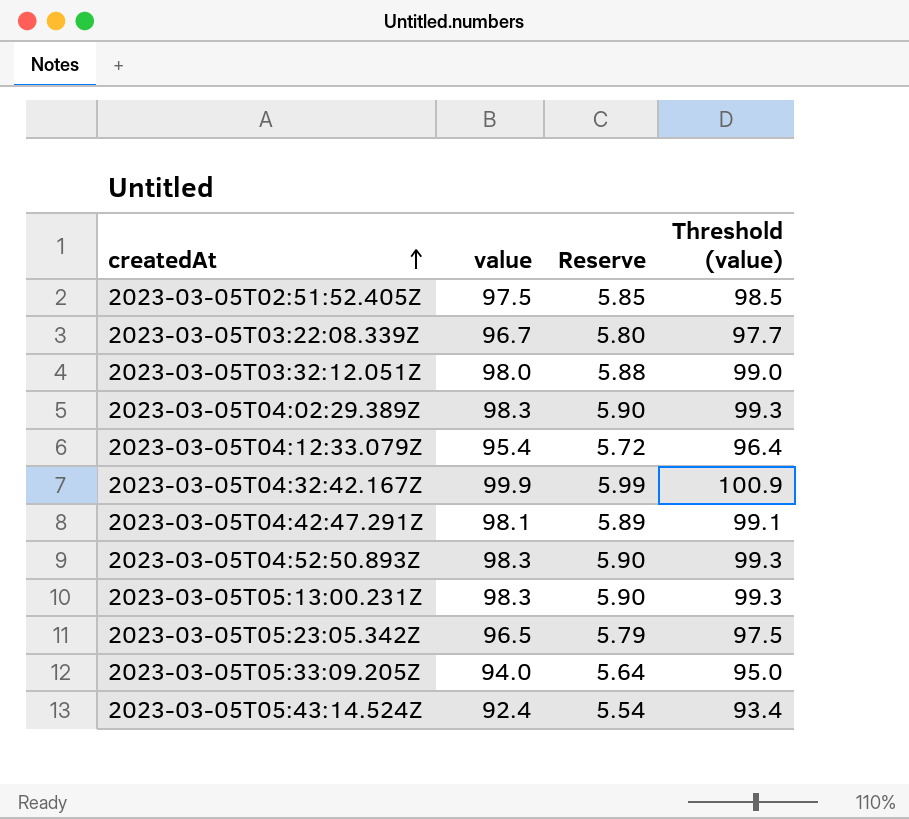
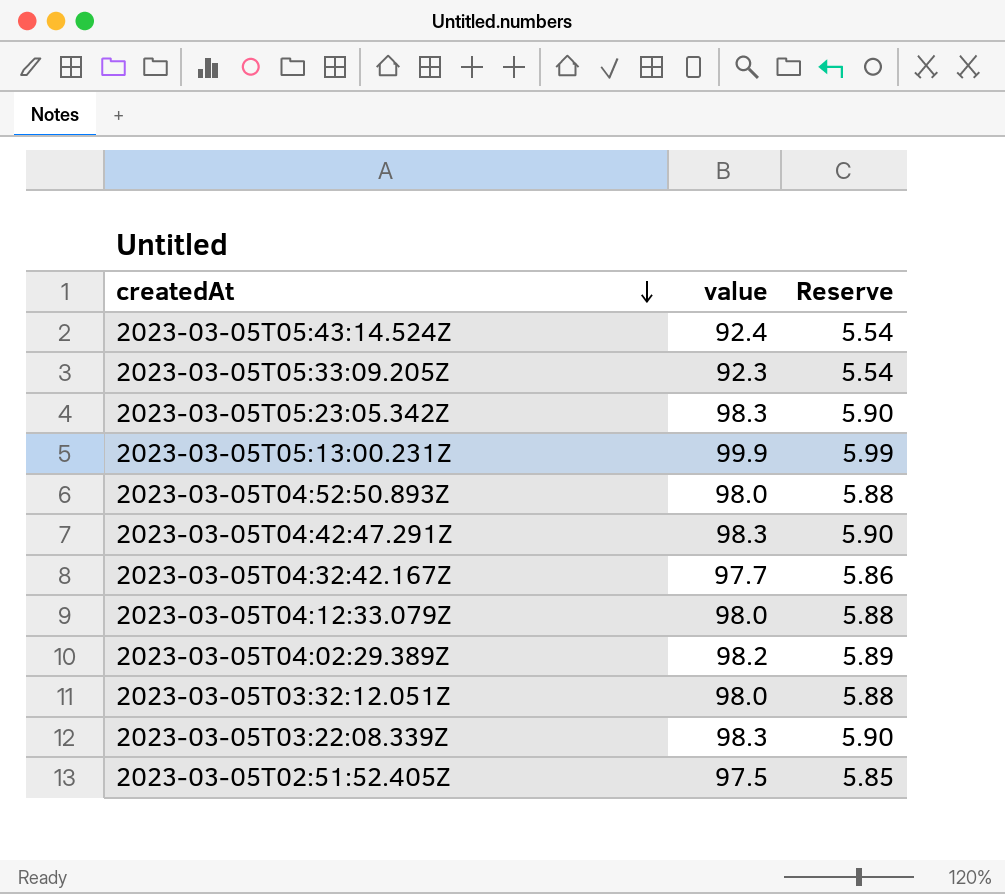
row order: createdAt ascending -> createdAt descending
column Threshold (value) | formula: [value] + 1 -> none
2023-03-05T05:33:09.205Z | value: 94.0 -> 92.3
2023-03-05T05:33:09.205Z | Reserve: 5.64 -> 5.54
2023-03-05T05:23:05.342Z | value: 96.5 -> 98.3
2023-03-05T05:23:05.342Z | Reserve: 5.79 -> 5.90
2023-03-05T05:13:00.231Z | value: 98.3 -> 99.9
2023-03-05T05:13:00.231Z | Reserve: 5.90 -> 5.99
2023-03-05T04:52:50.893Z | value: 98.3 -> 98.0
2023-03-05T04:52:50.893Z | Reserve: 5.90 -> 5.88
2023-03-05T04:42:47.291Z | value: 98.1 -> 98.3
2023-03-05T04:42:47.291Z | Reserve: 5.89 -> 5.90
2023-03-05T04:32:42.167Z | value: 99.9 -> 97.7
2023-03-05T04:32:42.167Z | Reserve: 5.99 -> 5.86
2023-03-05T04:12:33.079Z | value: 95.4 -> 98.0
2023-03-05T04:12:33.079Z | Reserve: 5.72 -> 5.88
2023-03-05T04:02:29.389Z | value: 98.3 -> 98.2
2023-03-05T04:02:29.389Z | Reserve: 5.90 -> 5.89
2023-03-05T03:22:08.339Z | value: 96.7 -> 98.3
2023-03-05T03:22:08.339Z | Reserve: 5.80 -> 5.90

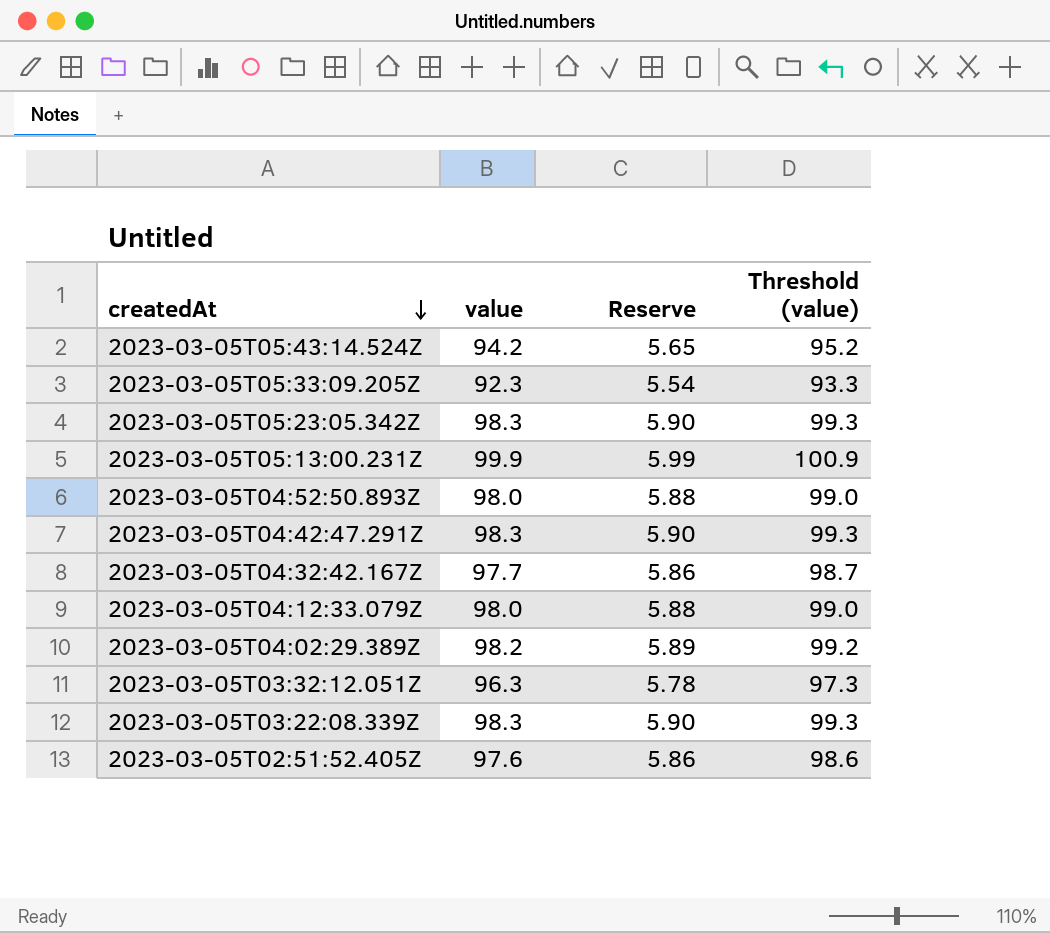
column Threshold (value) | formula: none -> [value] + 1
2023-03-05T05:43:14.524Z | value: 92.4 -> 94.2
2023-03-05T05:43:14.524Z | Reserve: 5.54 -> 5.65
2023-03-05T03:32:12.051Z | value: 98.0 -> 96.3
2023-03-05T03:32:12.051Z | Reserve: 5.88 -> 5.78
2023-03-05T02:51:52.405Z | value: 97.5 -> 97.6
2023-03-05T02:51:52.405Z | Reserve: 5.85 -> 5.86

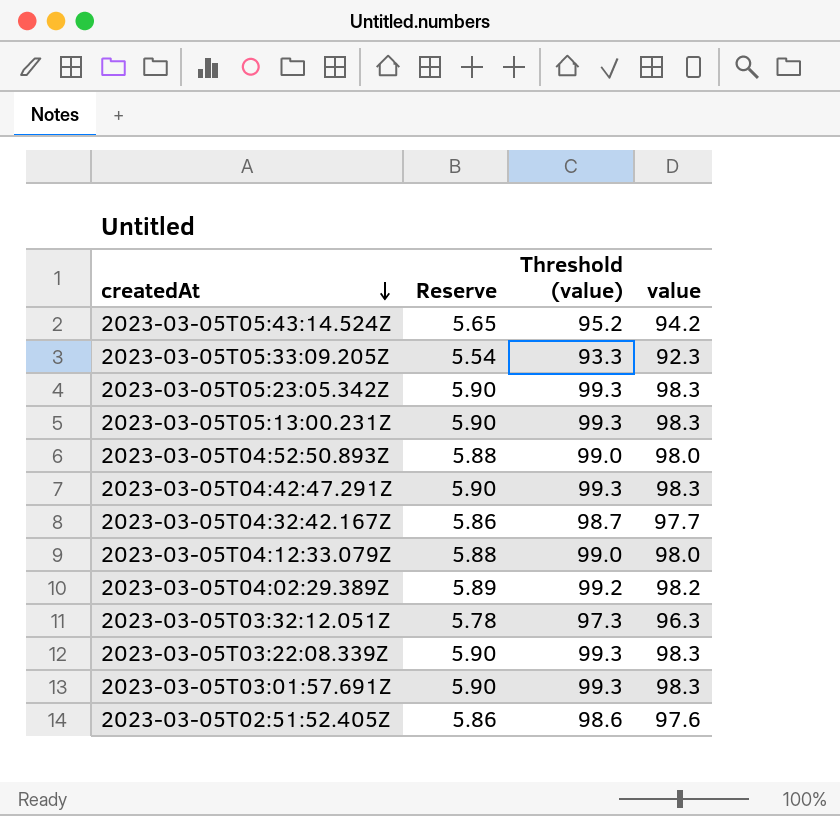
column value | position: 2 -> 4
2023-03-05T05:13:00.231Z | Reserve: 5.99 -> 5.90
2023-03-05T05:13:00.231Z | Threshold (value): 100.9 -> 99.3
2023-03-05T05:13:00.231Z | value: 99.9 -> 98.3
row 2023-03-05T03:01:57.691Z: none -> 5.90 | 99.3 | 98.3

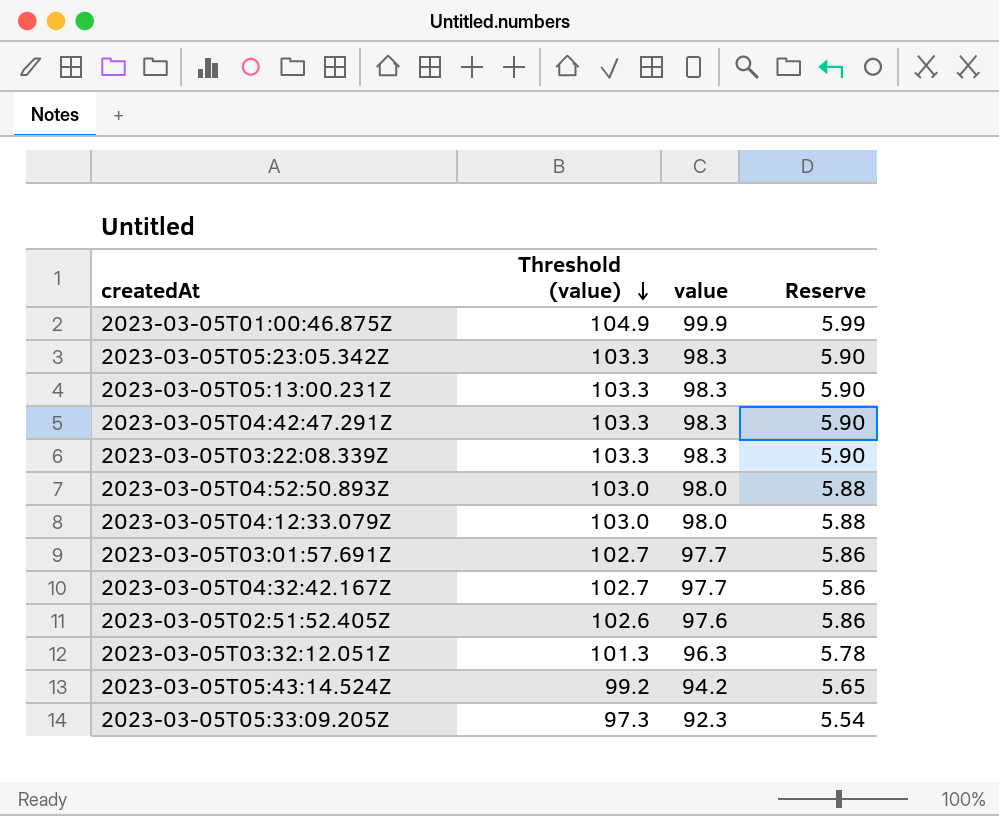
row order: createdAt descending -> Threshold (value) descending
column Threshold (value) | formula: [value] + 1 -> [value] + 5
column Reserve | position: 2 -> 4
row 2023-03-05T04:02:29.389Z: 5.89 | 99.2 | 98.2 -> none
row 2023-03-05T01:00:46.875Z: none -> 104.9 | 99.9 | 5.99
2023-03-05T03:01:57.691Z | value: 98.3 -> 97.7
2023-03-05T03:01:57.691Z | Reserve: 5.90 -> 5.86

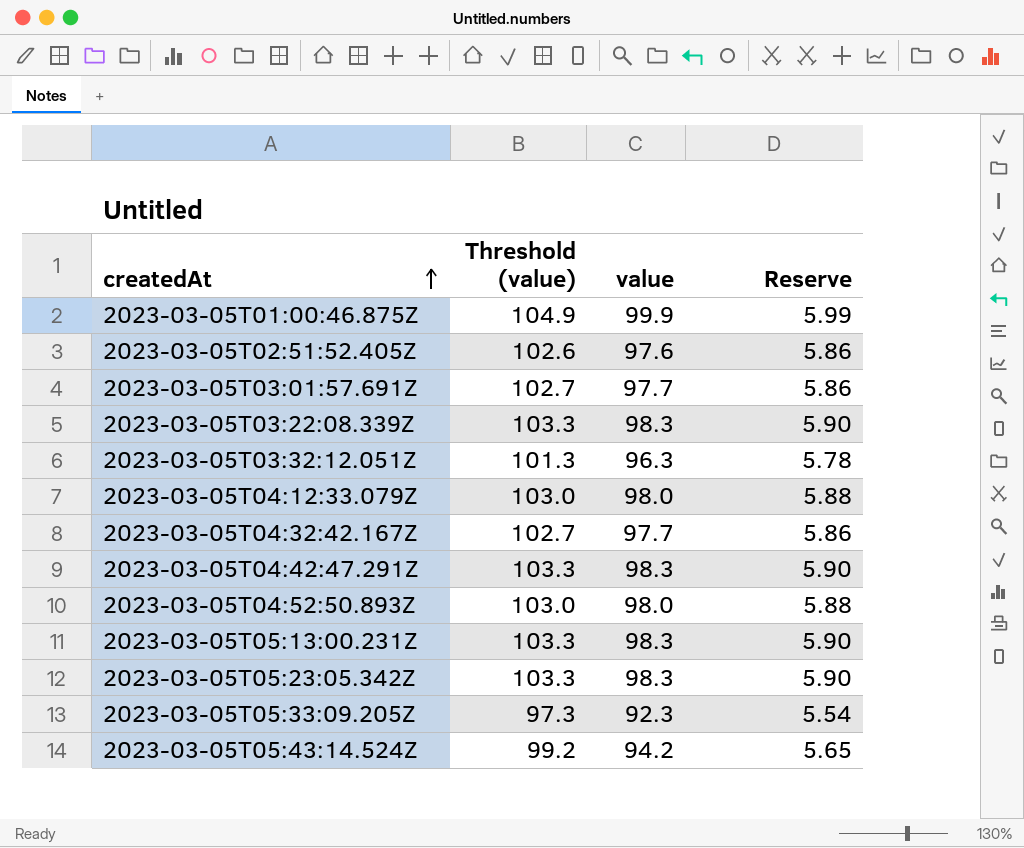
row order: Threshold (value) descending -> createdAt ascending

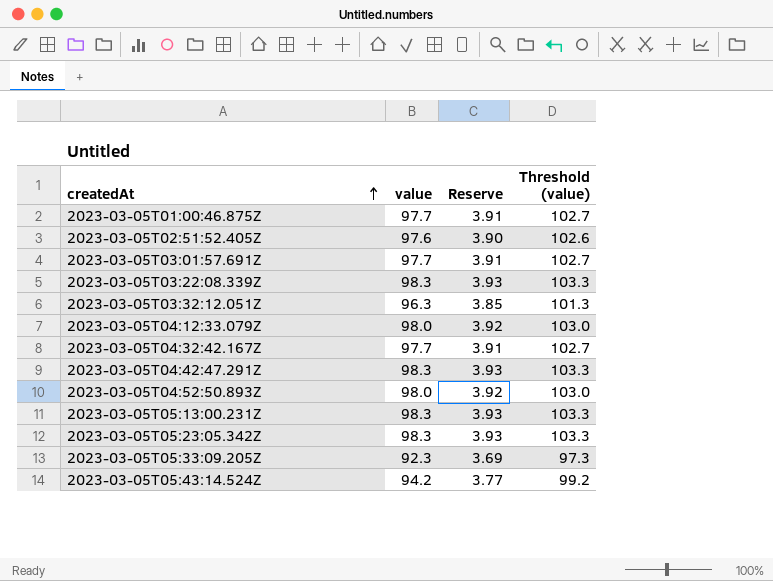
column Reserve | formula: [value] * 0.06 -> [value] * 0.04
column Threshold (value) | position: 2 -> 4
2023-03-05T01:00:46.875Z | value: 99.9 -> 97.7
2023-03-05T01:00:46.875Z | Threshold (value): 104.9 -> 102.7

